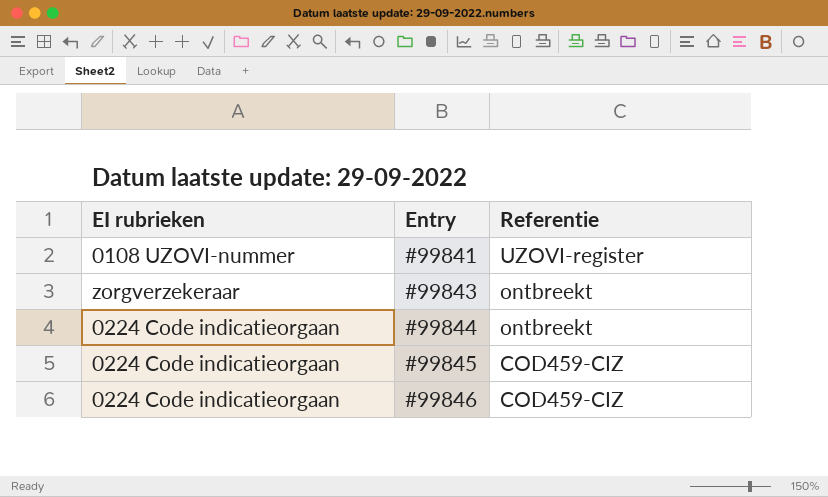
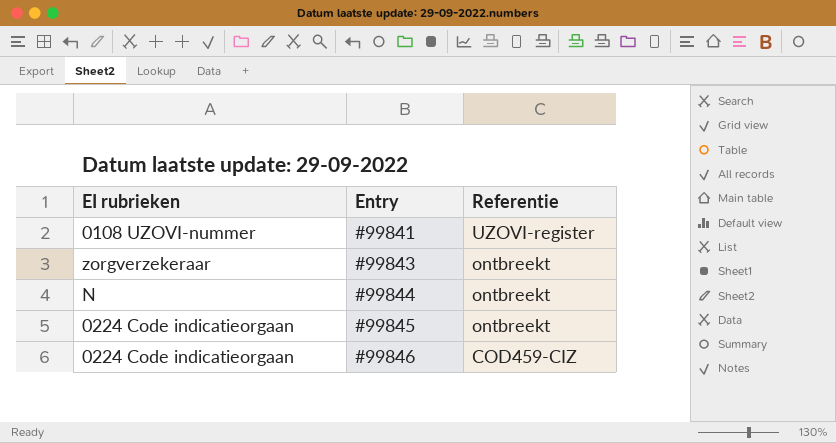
#99844 | EI rubrieken: 0224 Code indicatieorgaan -> N
#99845 | Referentie: COD459-CIZ -> ontbreekt

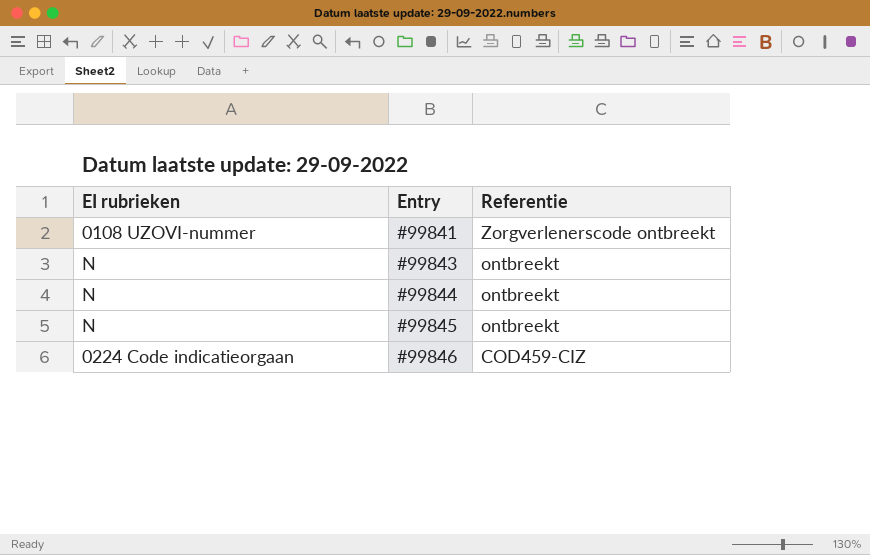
#99841 | Referentie: UZOVI-register -> Zorgverlenerscode ontbreekt
#99843 | EI rubrieken: zorgverzekeraar -> N
#99845 | EI rubrieken: 0224 Code indicatieorgaan -> N

